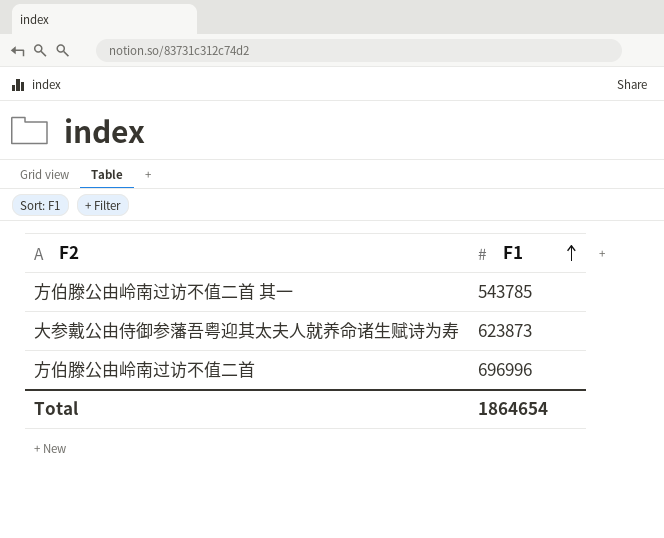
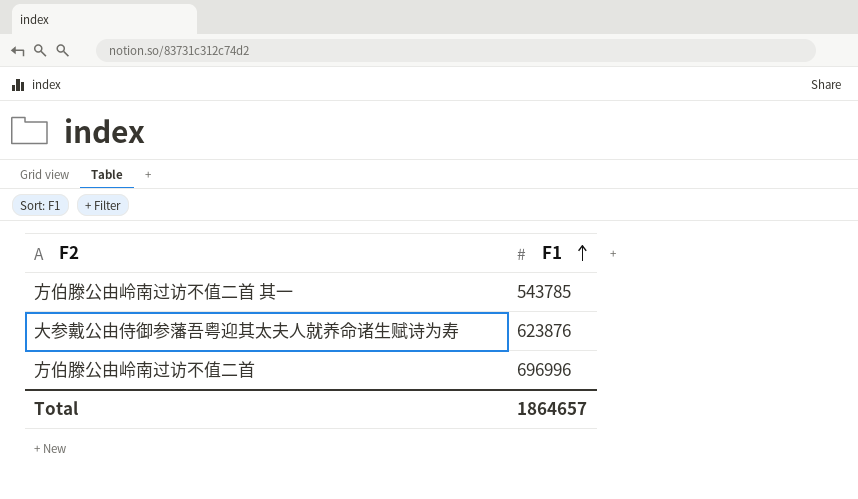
大参戴公由侍御参藩吾粤迎其太夫人就养命诸生赋诗为寿 | F1: 623873 -> 623876
Total | F1: 1864654 -> 1864657

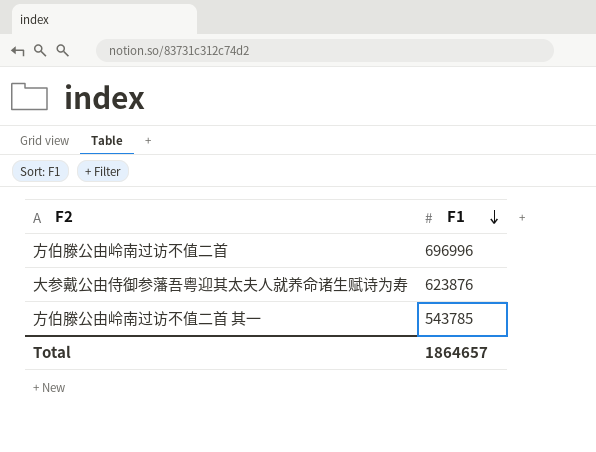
row order: F1 ascending -> F1 descending

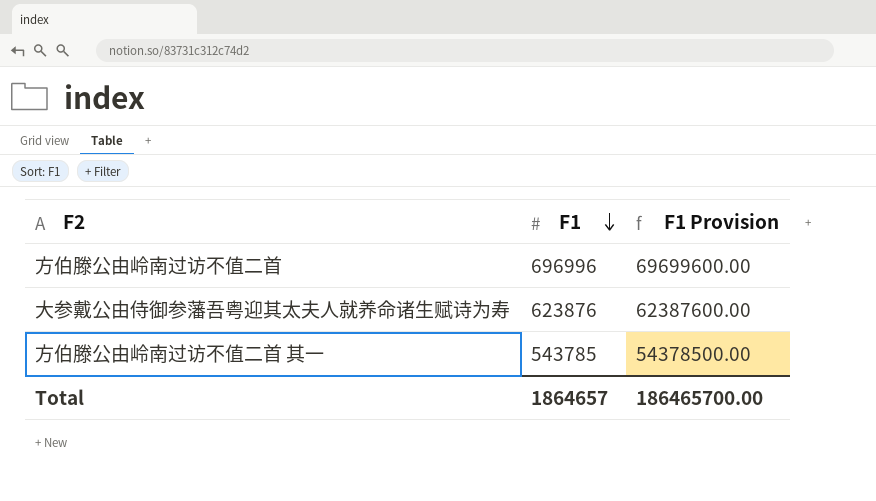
column F1 Provision | formula: none -> [F1] * 100

